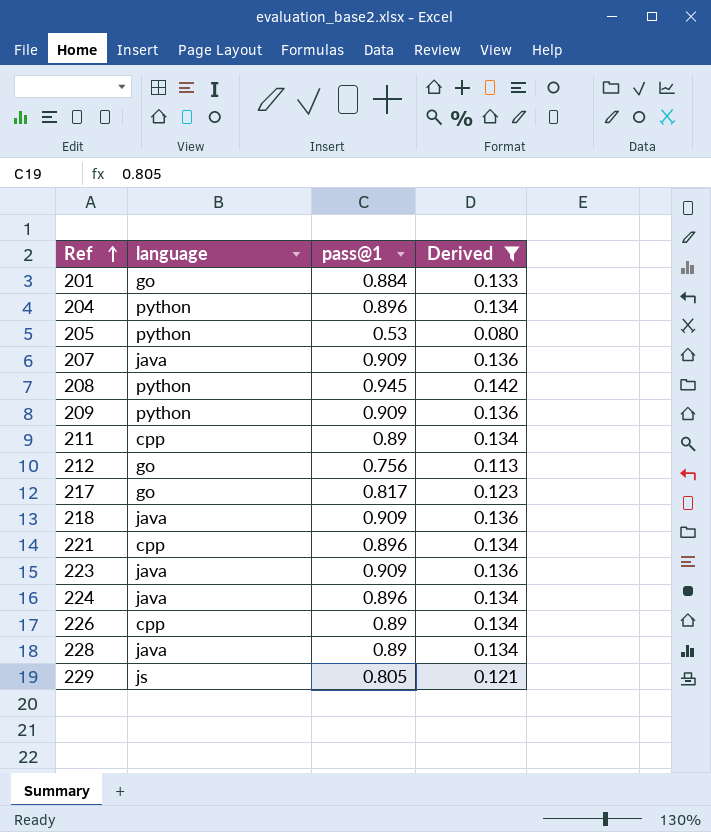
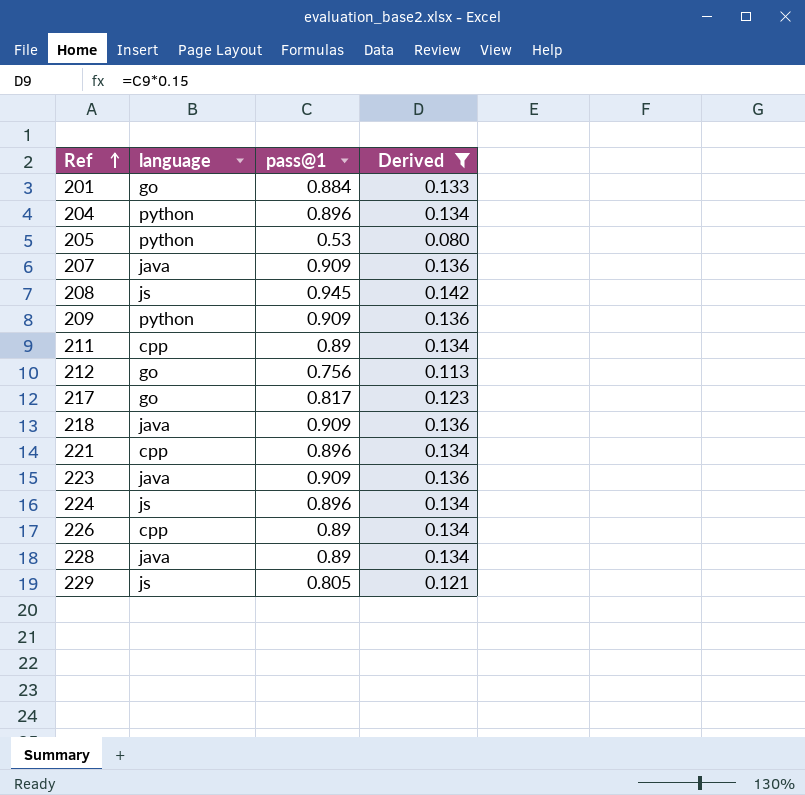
208 | language: python -> js
224 | language: java -> js

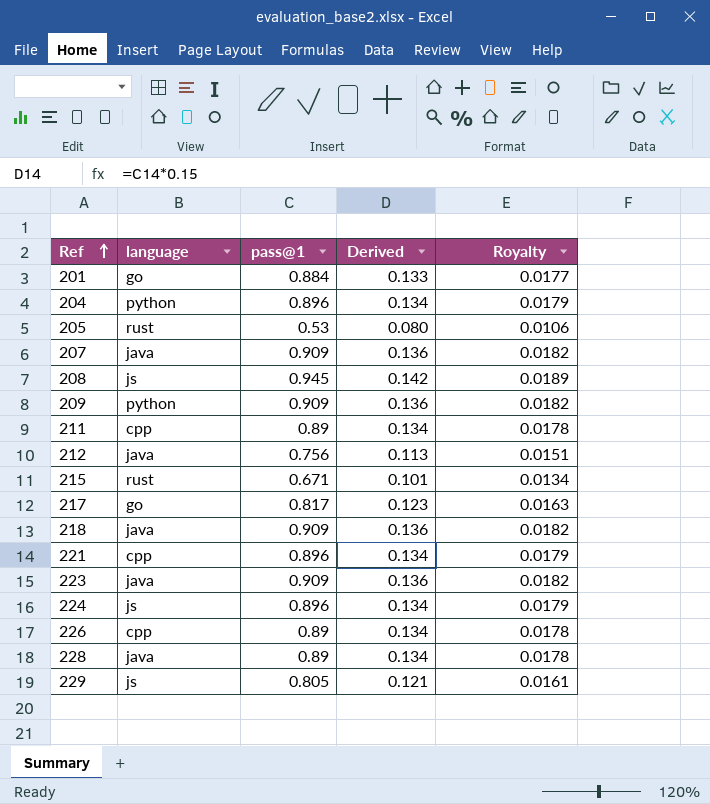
filter: Derived != 0.101 -> none
column Royalty | formula: none -> [pass@1] * 0.02
205 | language: python -> rust
212 | language: go -> java

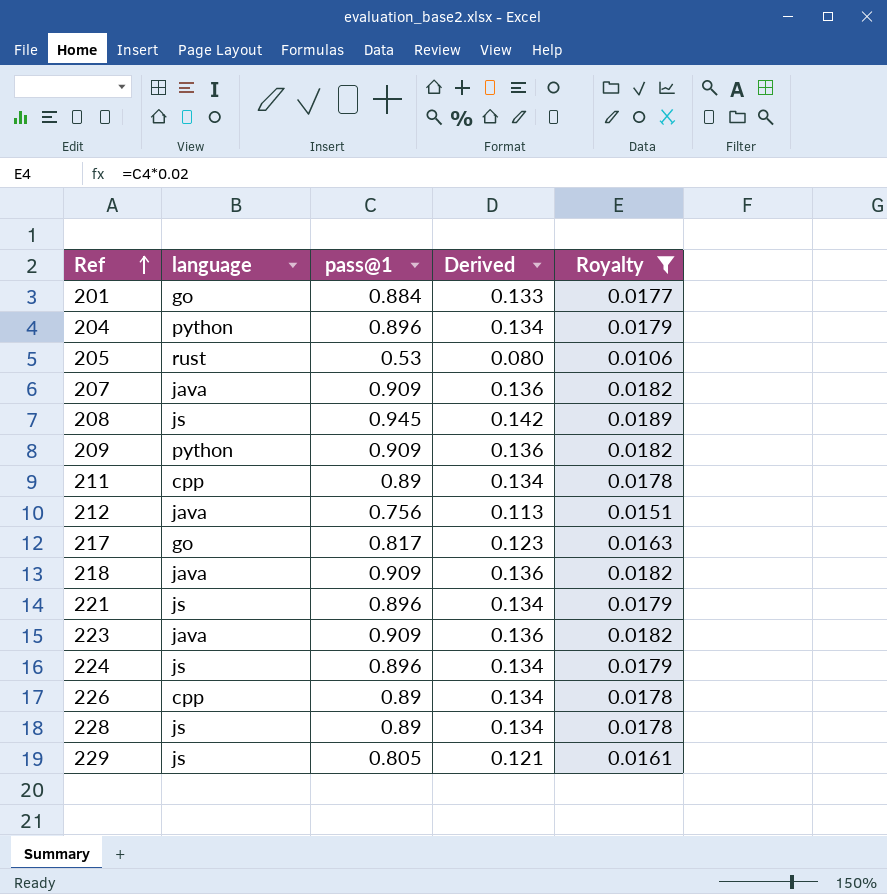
filter: none -> Royalty != 0.0134
221 | language: cpp -> js
228 | language: java -> js

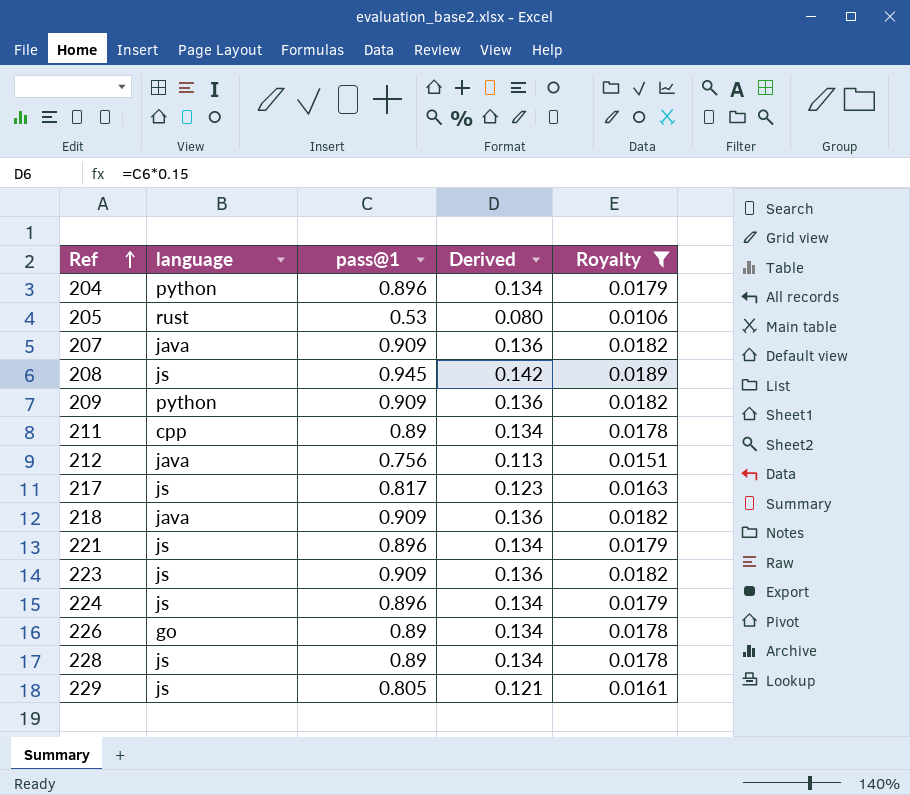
row 201: go | 0.884 | 0.133 | 0.0177 -> none
217 | language: go -> js
223 | language: java -> js
226 | language: cpp -> go

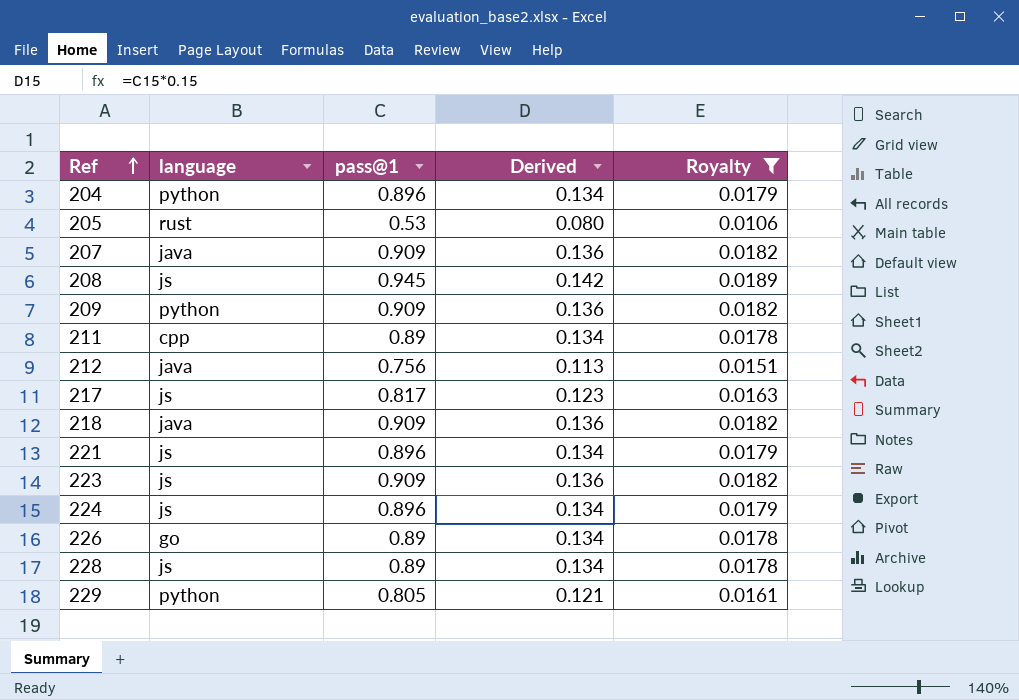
229 | language: js -> python

